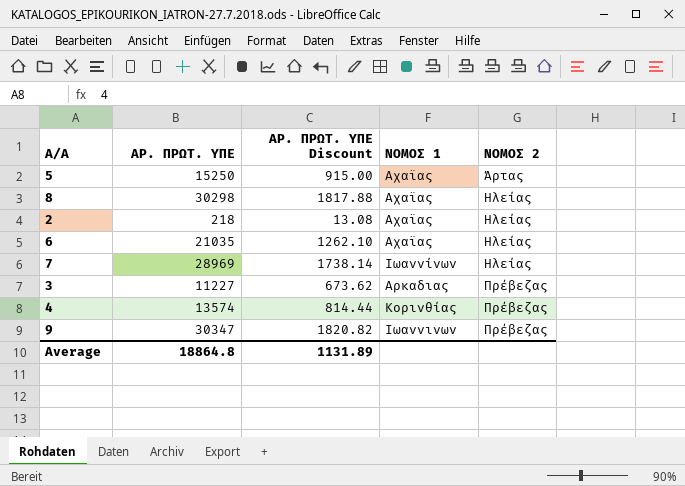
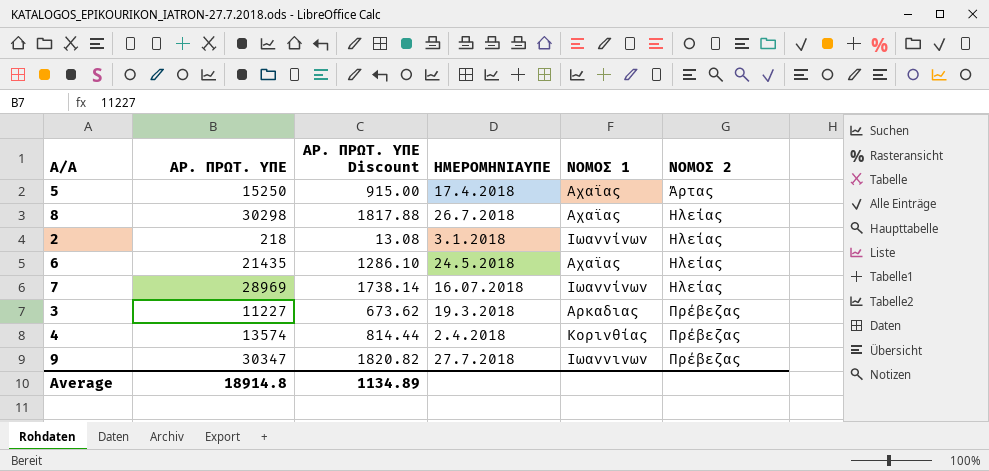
column ΗΜΕΡΟΜΗΝΙΑΥΠΕ | position: none -> 4
2 | ΝΟΜΟΣ 1: Αχαϊας -> Ιωαννίνων
6 | ΑΡ. ΠΡΩΤ. ΥΠΕ: 21035 -> 21435
6 | ΑΡ. ΠΡΩΤ. ΥΠΕ Discount: 1262.10 -> 1286.10
Average | ΑΡ. ΠΡΩΤ. ΥΠΕ: 18864.8 -> 18914.8
Average | ΑΡ. ΠΡΩΤ. ΥΠΕ Discount: 1131.89 -> 1134.89

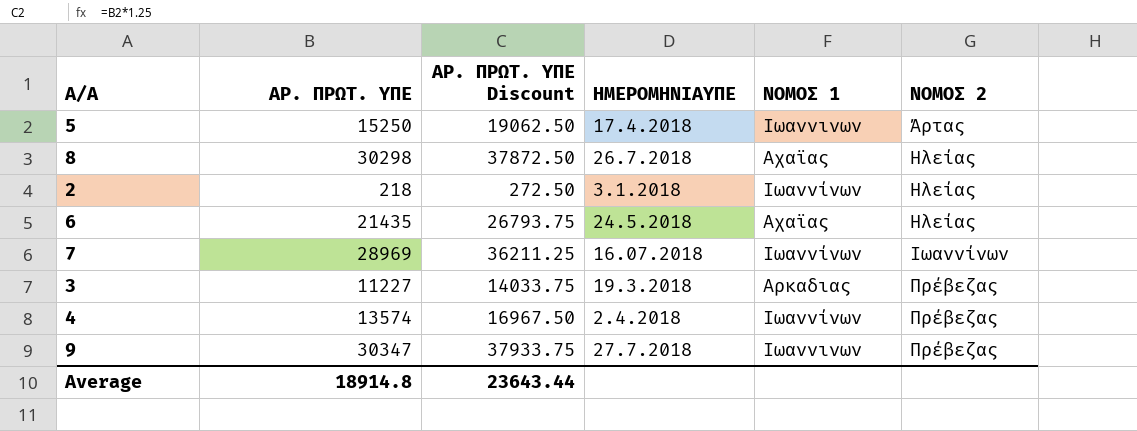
column ΑΡ. ΠΡΩΤ. ΥΠΕ Discount | formula: [ΑΡ. ΠΡΩΤ. ΥΠΕ] * 0.06 -> [ΑΡ. ΠΡΩΤ. ΥΠΕ] * 1.25
5 | ΝΟΜΟΣ 1: Αχαϊας -> Ιωαννινων
7 | ΝΟΜΟΣ 2: Ηλείας -> Ιωαννίνων
4 | ΝΟΜΟΣ 1: Κορινθίας -> Ιωαννίνων
Average | ΑΡ. ΠΡΩΤ. ΥΠΕ Discount: 1134.89 -> 23643.44

